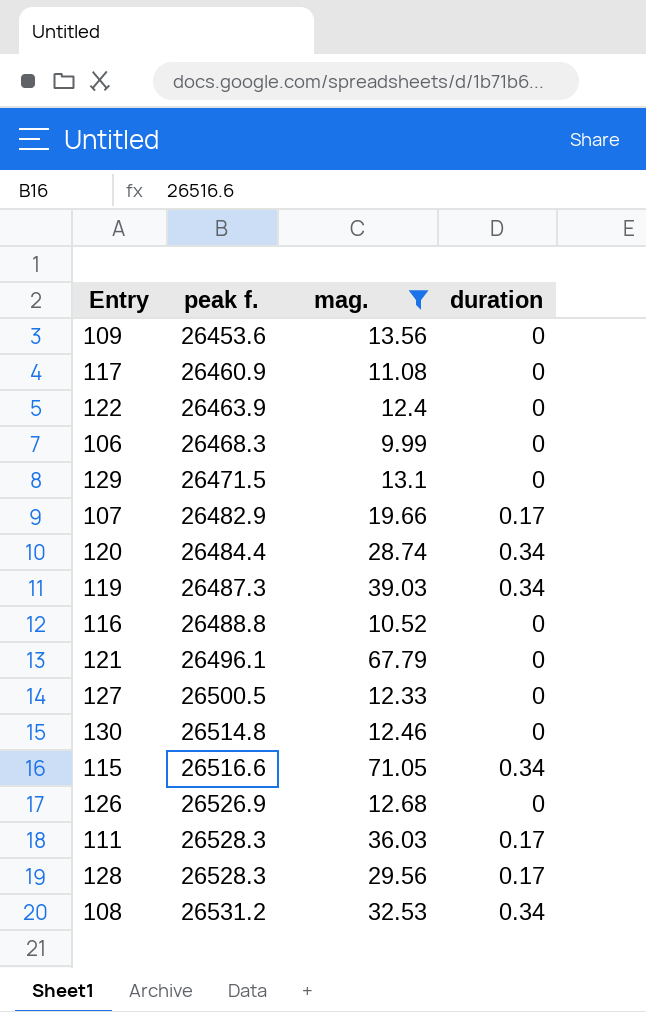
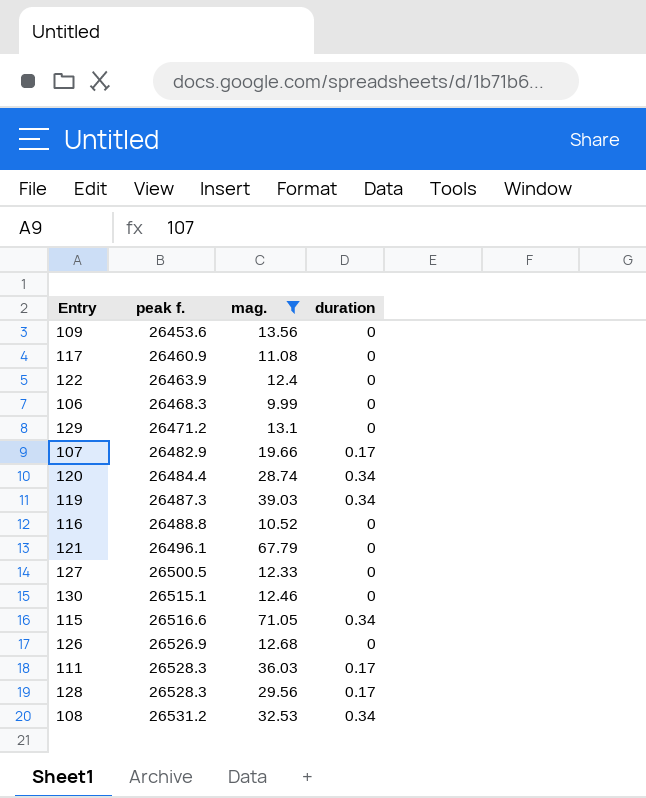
129 | peak f.: 26471.5 -> 26471.2
130 | peak f.: 26514.8 -> 26515.1

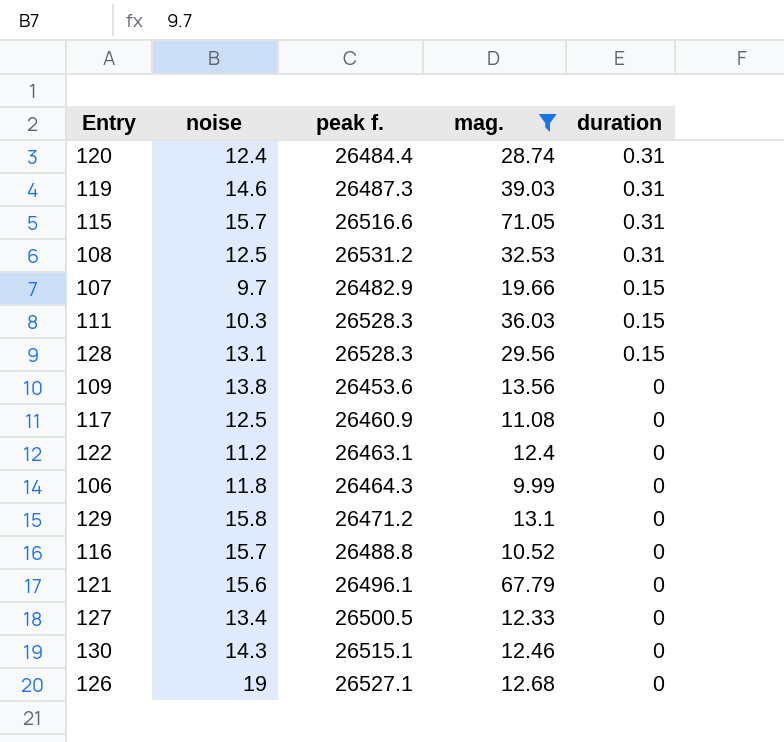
row order: peak f. ascending -> duration descending
column noise | position: none -> 2
120 | duration: 0.34 -> 0.31
119 | duration: 0.34 -> 0.31
115 | duration: 0.34 -> 0.31
108 | duration: 0.34 -> 0.31
107 | duration: 0.17 -> 0.15
111 | duration: 0.17 -> 0.15
128 | duration: 0.17 -> 0.15
122 | peak f.: 26463.9 -> 26463.1
106 | peak f.: 26468.3 -> 26464.3
126 | peak f.: 26526.9 -> 26527.1

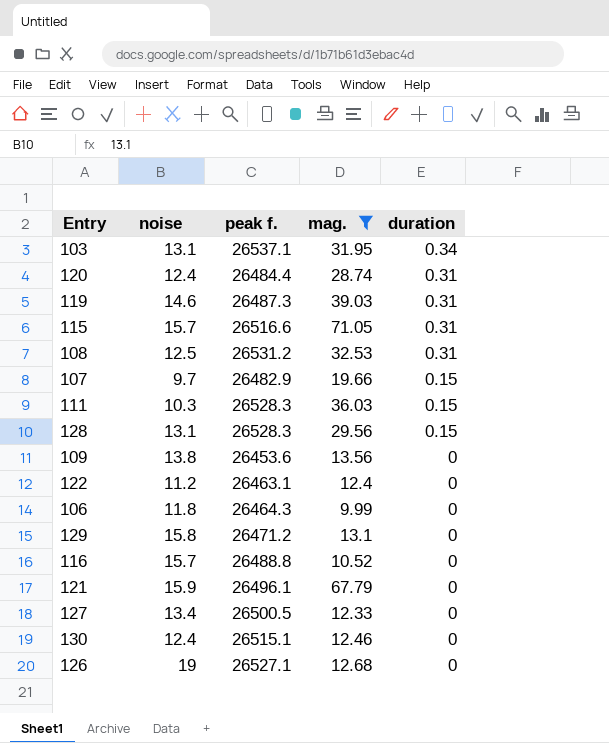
row 117: 12.5 | 26460.9 | 11.08 | 0 -> none
row 103: none -> 13.1 | 26537.1 | 31.95 | 0.34
121 | noise: 15.6 -> 15.9
130 | noise: 14.3 -> 12.4

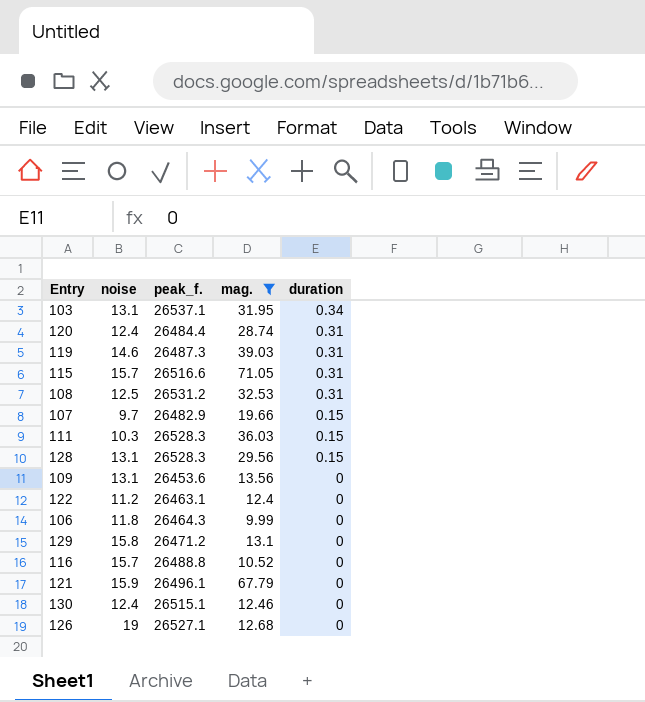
column name: peak f. -> peak_f.
row 127: 13.4 | 26500.5 | 12.33 | 0 -> none
109 | noise: 13.8 -> 13.1

